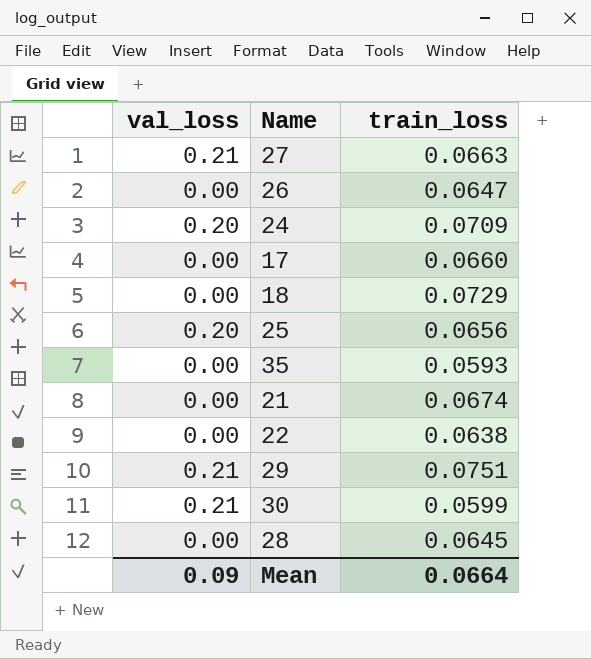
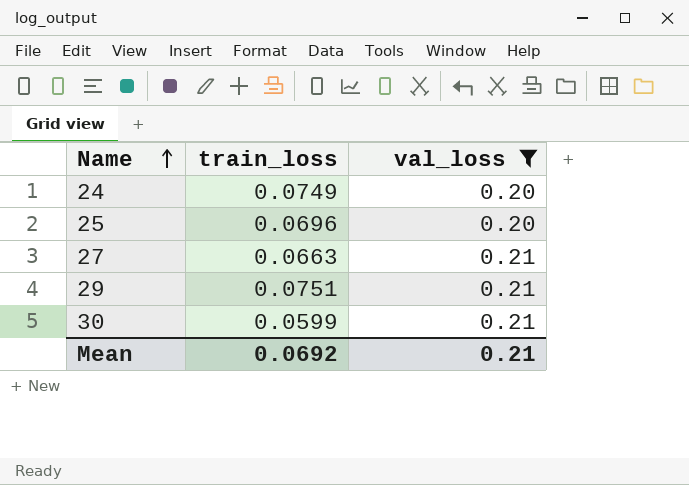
filter: none -> val_loss != 0.00
row order: none -> Name ascending
column val_loss | position: 1 -> 3
24 | train_loss: 0.0709 -> 0.0749
25 | train_loss: 0.0656 -> 0.0696
Mean | train_loss: 0.0664 -> 0.0692
Mean | val_loss: 0.09 -> 0.21

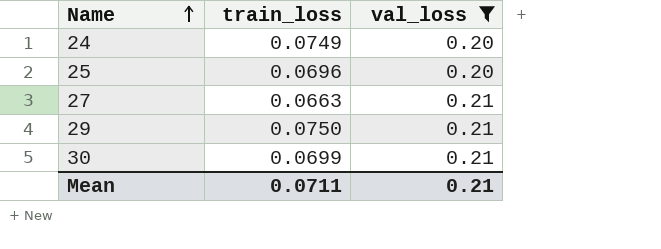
29 | train_loss: 0.0751 -> 0.0750
30 | train_loss: 0.0599 -> 0.0699
Mean | train_loss: 0.0692 -> 0.0711

